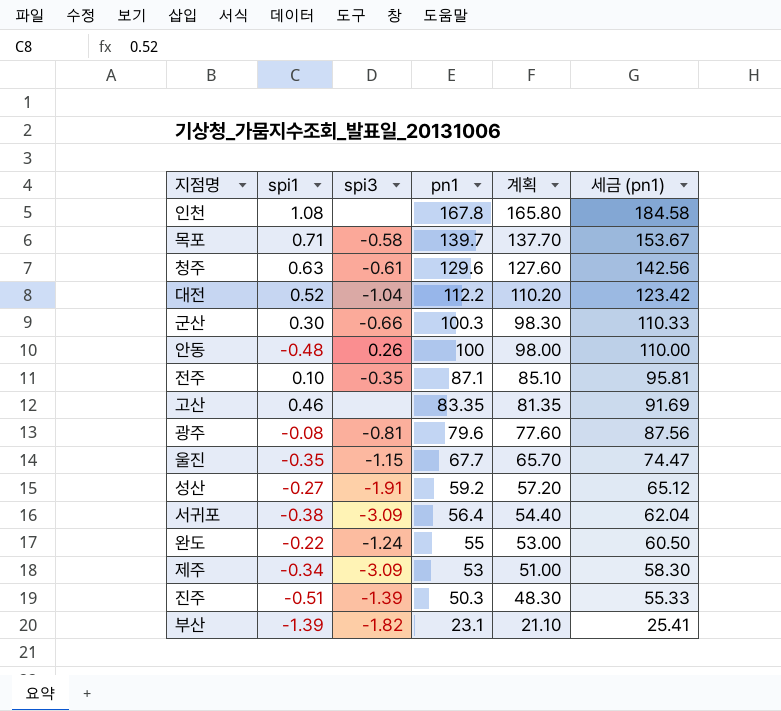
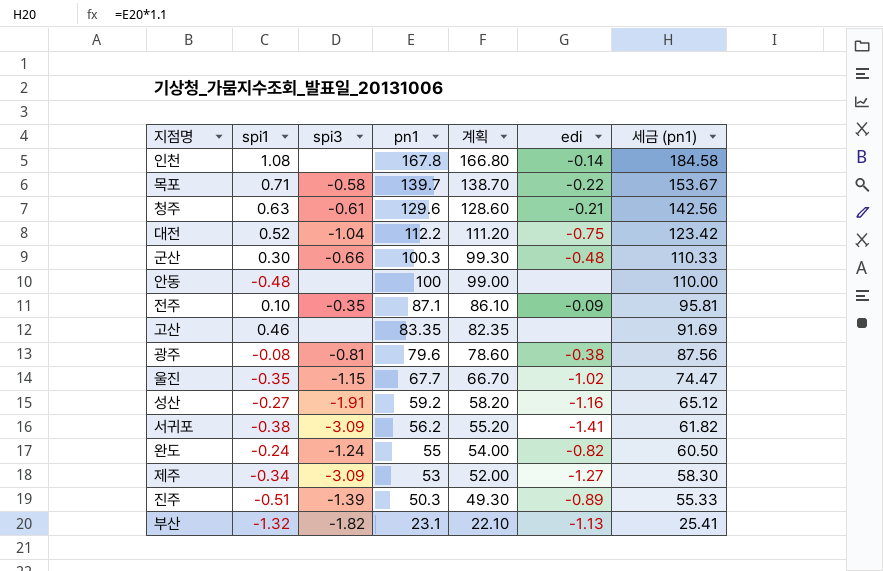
column 계획 | formula: [pn1] - 2 -> [pn1] - 1
column edi | position: none -> 6
안동 | spi3: 0.26 -> none
서귀포 | pn1: 56.4 -> 56.2
서귀포 | 세금 (pn1): 62.04 -> 61.82
완도 | spi1: -0.22 -> -0.24
부산 | spi1: -1.39 -> -1.32

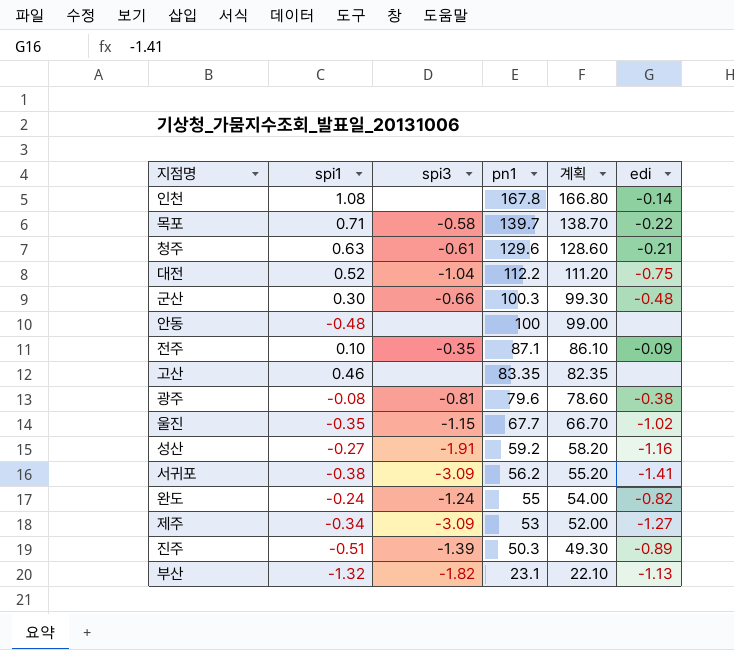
column 세금 (pn1) | formula: [pn1] * 1.1 -> none

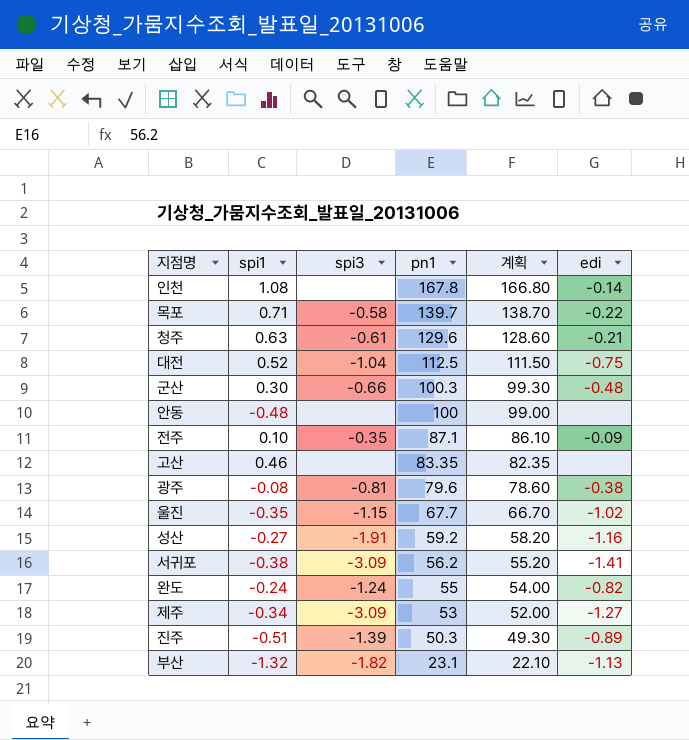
대전 | pn1: 112.2 -> 112.5
대전 | 계획: 111.20 -> 111.50

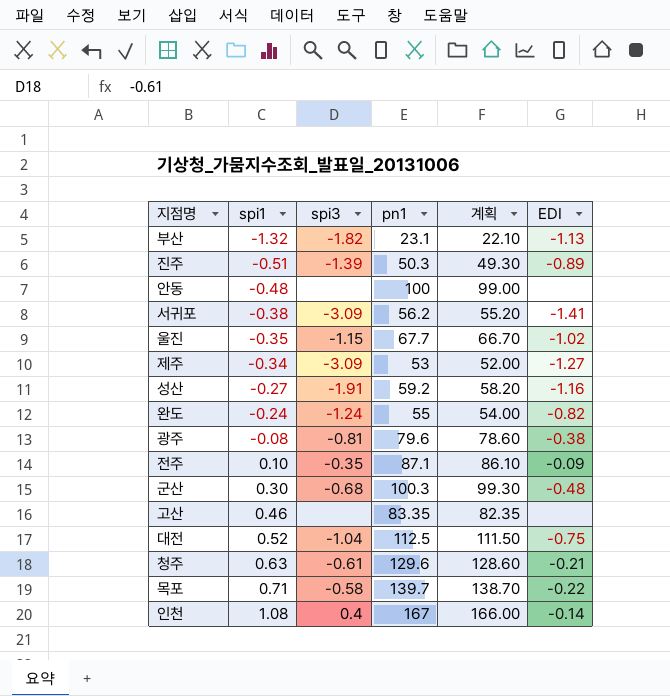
row order: pn1 descending -> spi1 ascending
column name: edi -> EDI
군산 | spi3: -0.66 -> -0.68
인천 | spi3: none -> 0.4
인천 | pn1: 167.8 -> 167
인천 | 계획: 166.80 -> 166.00

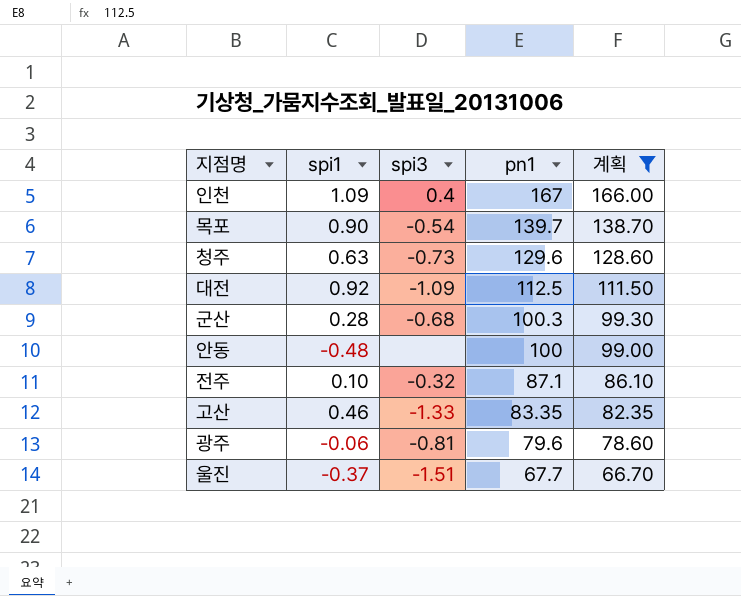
filter: none -> 계획 >= 66.70
row order: spi1 ascending -> pn1 descending
column EDI | position: 6 -> none
인천 | spi1: 1.08 -> 1.09
목포 | spi1: 0.71 -> 0.90
목포 | spi3: -0.58 -> -0.54
청주 | spi3: -0.61 -> -0.73
대전 | spi1: 0.52 -> 0.92
대전 | spi3: -1.04 -> -1.09
군산 | spi1: 0.30 -> 0.28
전주 | spi3: -0.35 -> -0.32
고산 | spi3: none -> -1.33
광주 | spi1: -0.08 -> -0.06
울진 | spi1: -0.35 -> -0.37
울진 | spi3: -1.15 -> -1.51

